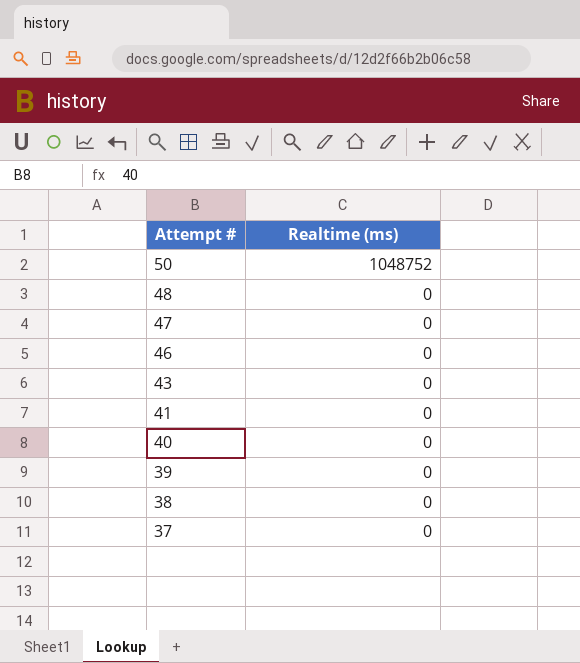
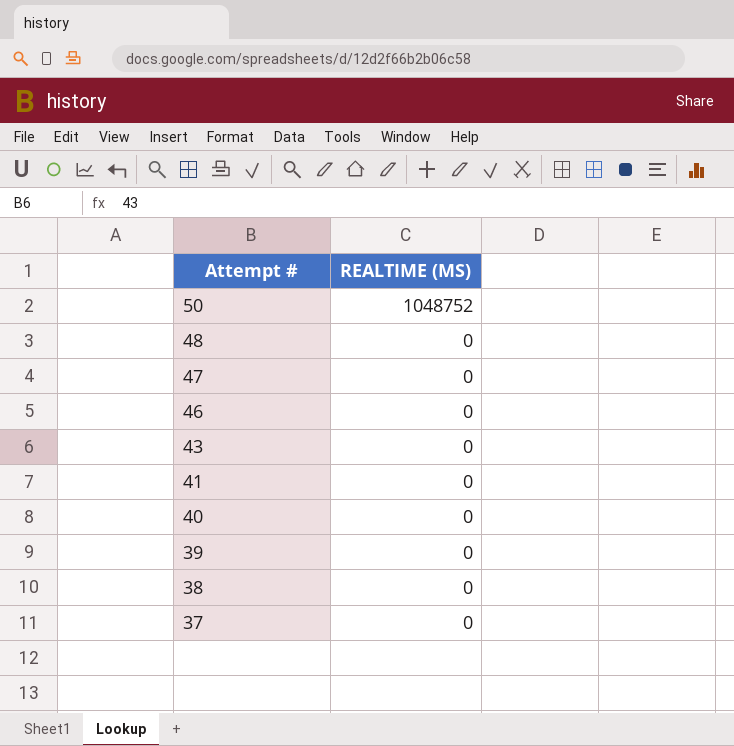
column name: Realtime (ms) -> REALTIME (MS)

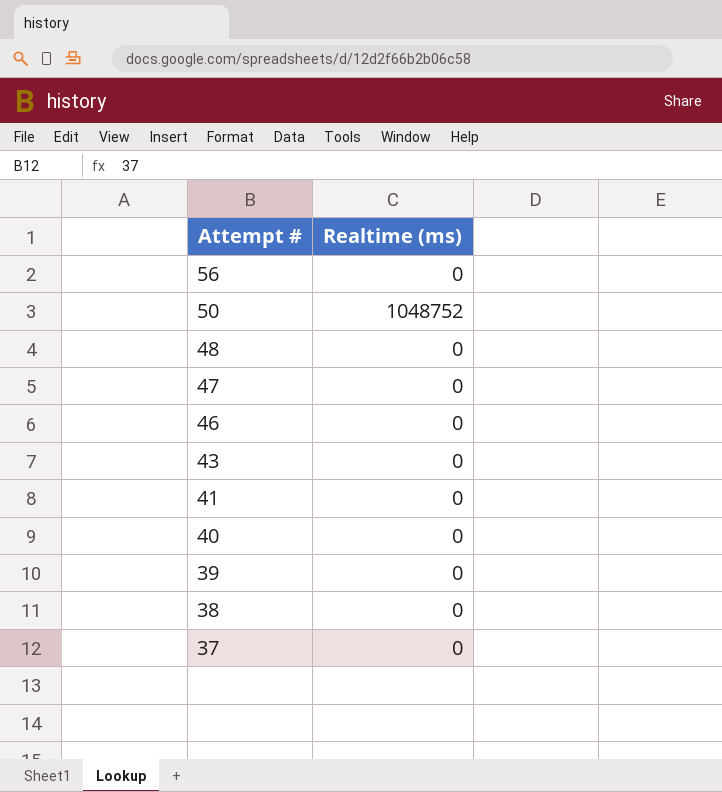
column name: REALTIME (MS) -> Realtime (ms)
row 56: none -> 0

